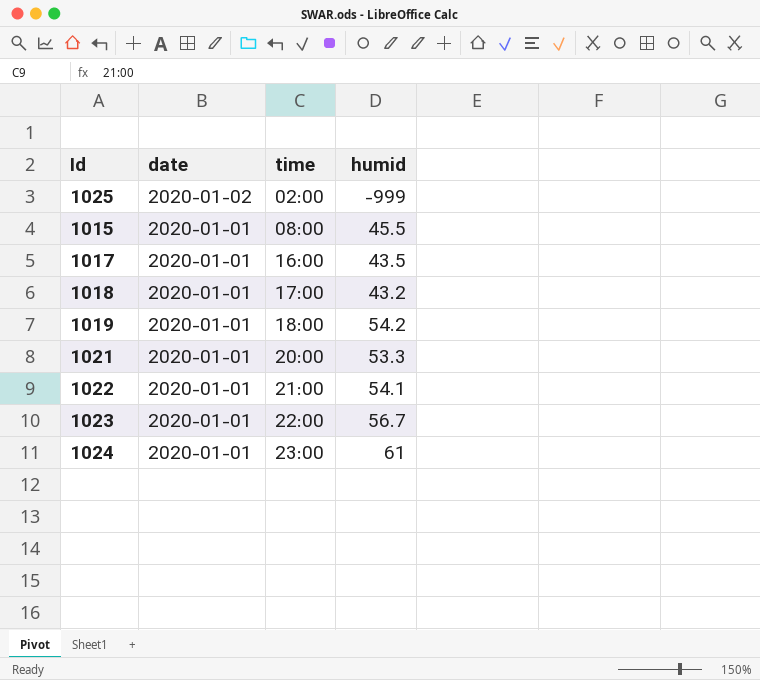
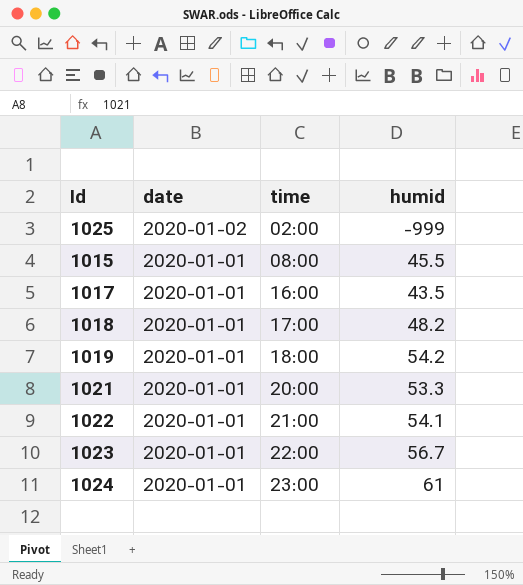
1018 | humid: 43.2 -> 48.2

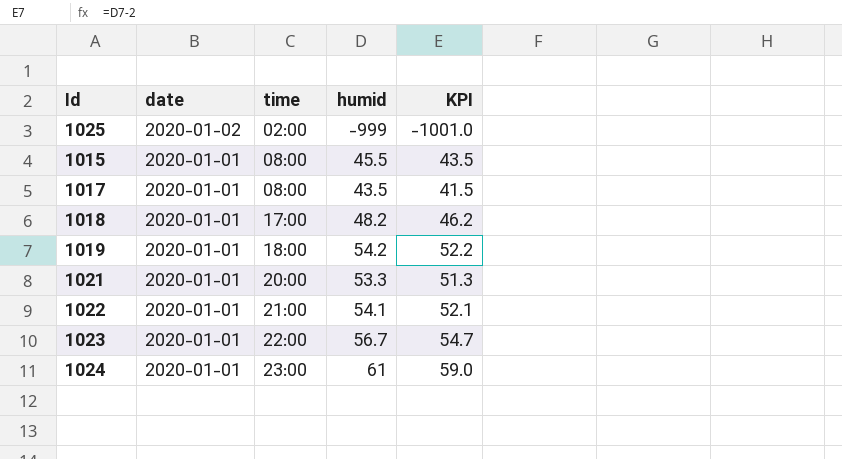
column KPI | formula: none -> [humid] - 2
1017 | time: 16:00 -> 08:00

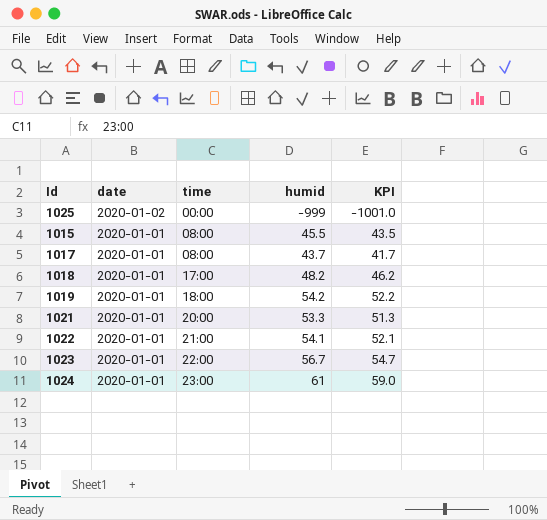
1025 | time: 02:00 -> 00:00
1017 | humid: 43.5 -> 43.7
1017 | KPI: 41.5 -> 41.7

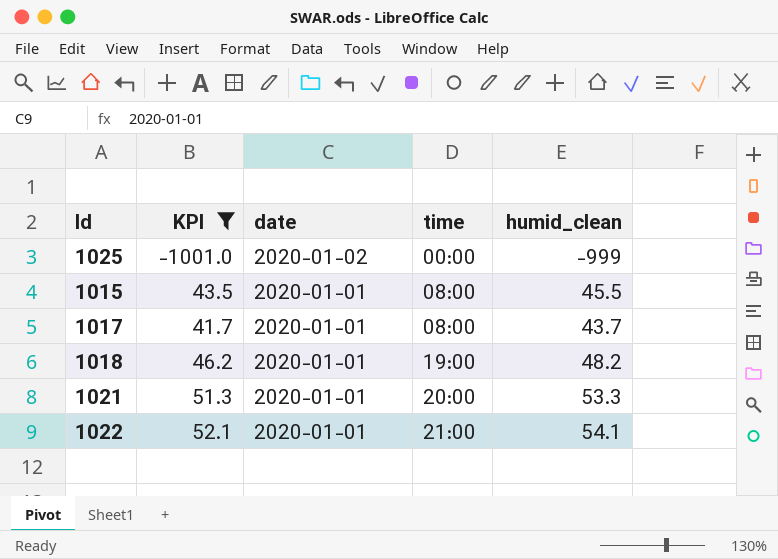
filter: none -> KPI <= 52.1
column KPI | position: 5 -> 2
column name: humid -> humid_clean
1018 | time: 17:00 -> 19:00

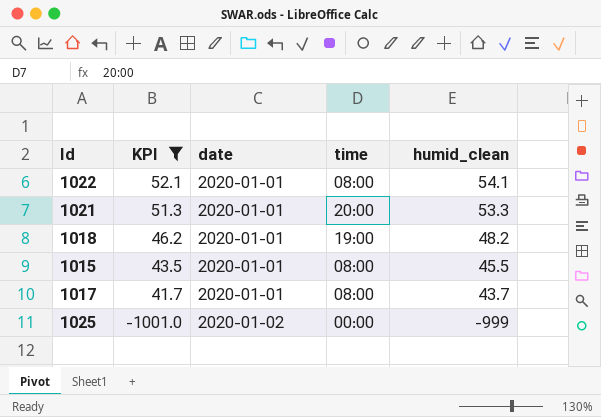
row order: date descending -> KPI descending
1022 | time: 21:00 -> 08:00

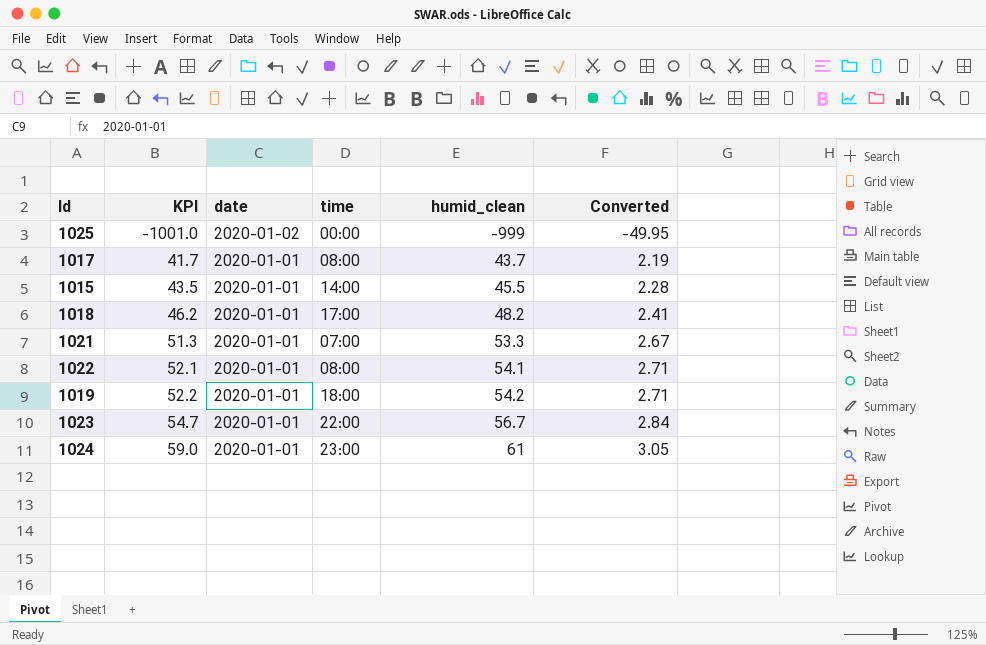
filter: KPI <= 52.1 -> none
row order: KPI descending -> KPI ascending
column Converted | formula: none -> [humid_clean] * 0.05
1015 | time: 08:00 -> 14:00
1018 | time: 19:00 -> 17:00
1021 | time: 20:00 -> 07:00

